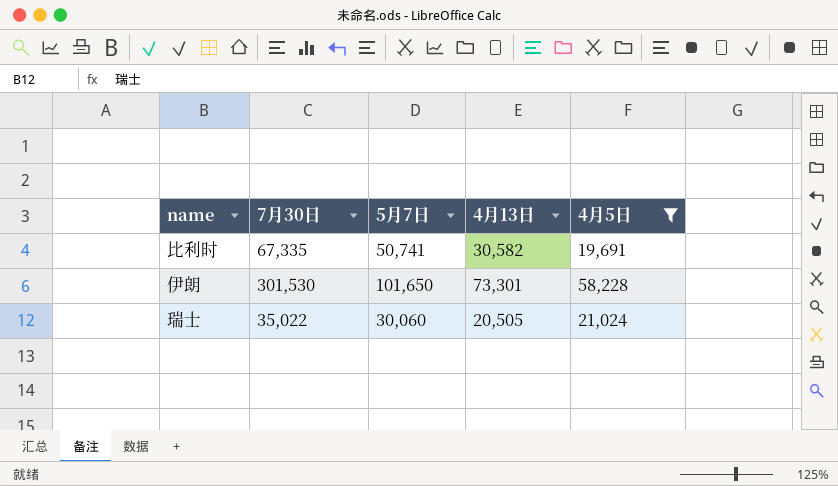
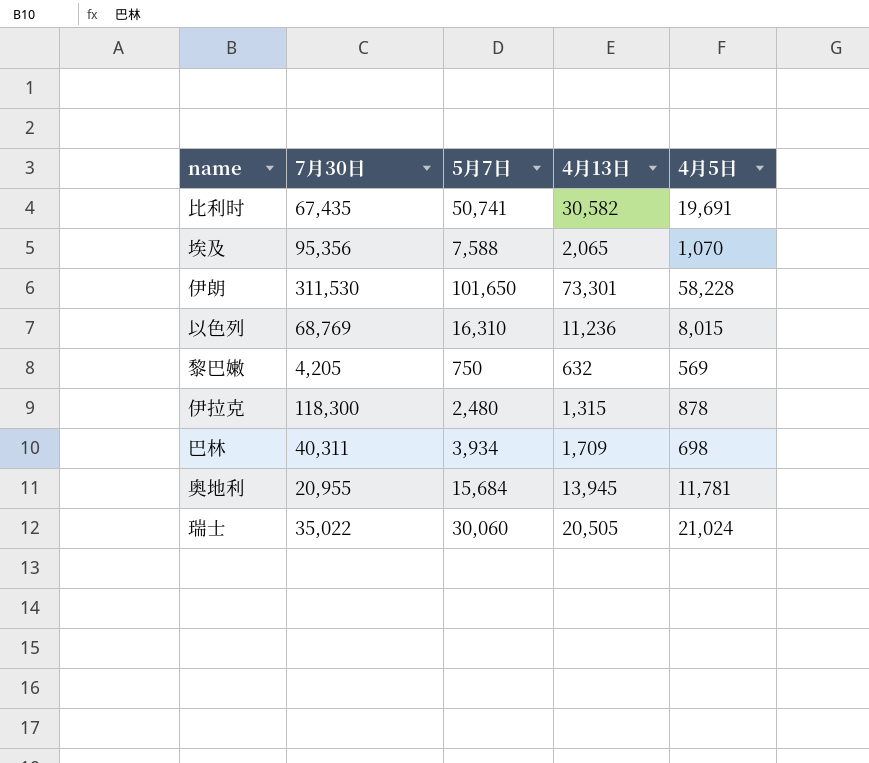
filter: 4月5日 >= 19,691 -> none
比利时 | 7月30日: 67,335 -> 67,435
伊朗 | 7月30日: 301,530 -> 311,530

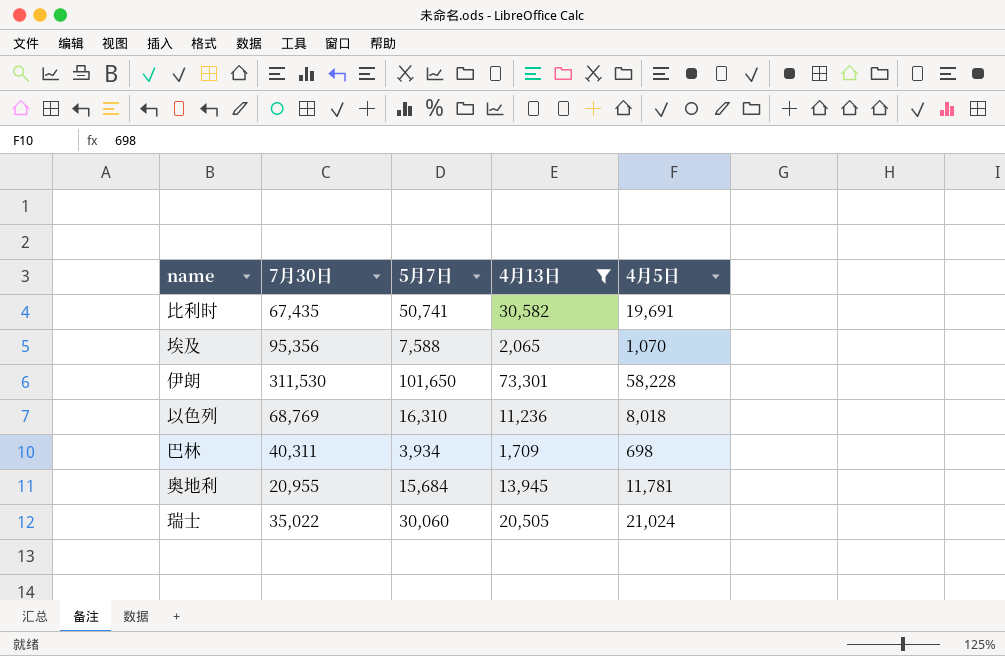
filter: none -> 4月13日 >= 1,709
以色列 | 4月5日: 8,015 -> 8,018

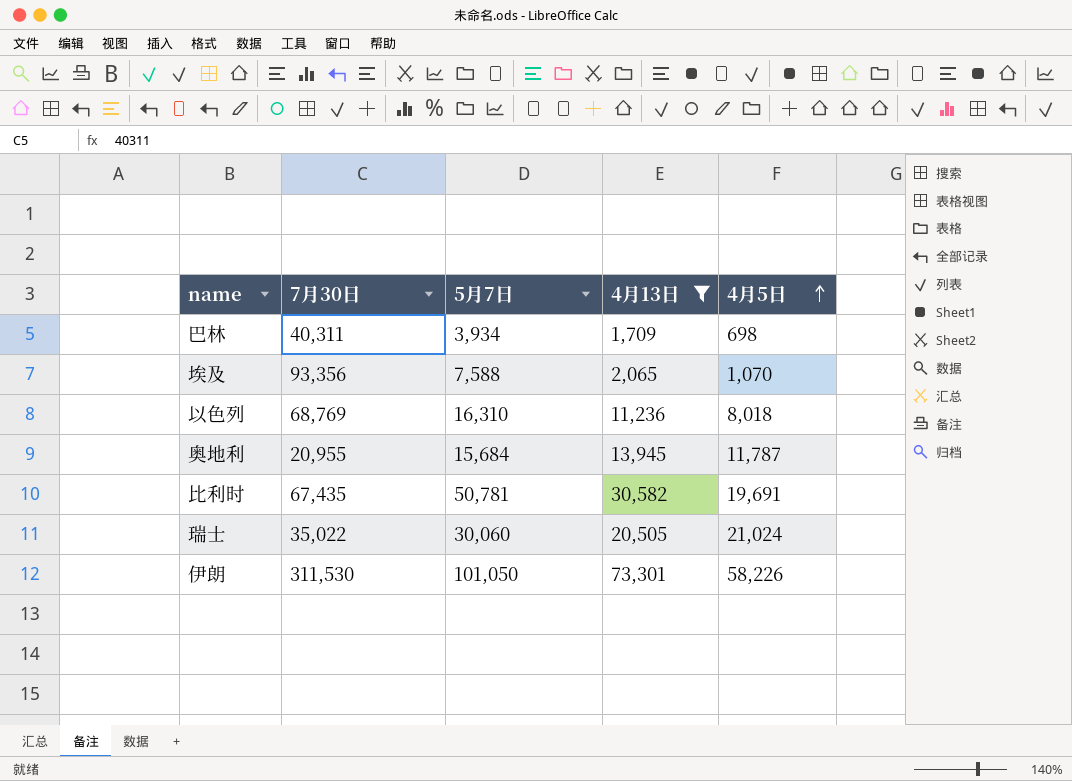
row order: none -> 4月5日 ascending
埃及 | 7月30日: 95,356 -> 93,356
奥地利 | 4月5日: 11,781 -> 11,787
比利时 | 5月7日: 50,741 -> 50,781
伊朗 | 5月7日: 101,650 -> 101,050
伊朗 | 4月5日: 58,228 -> 58,226

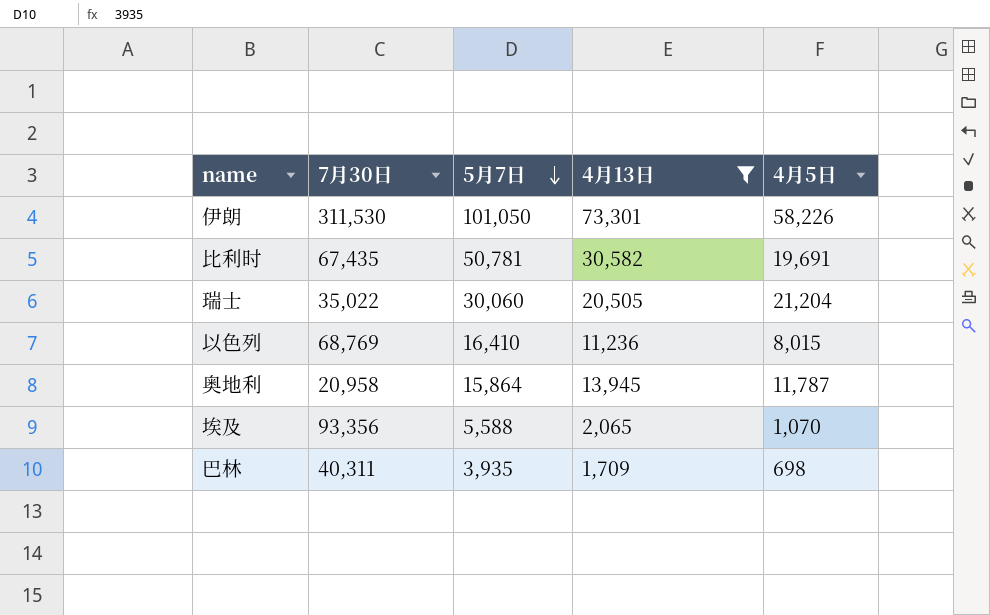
row order: 4月5日 ascending -> 5月7日 descending
瑞士 | 4月5日: 21,024 -> 21,204
以色列 | 5月7日: 16,310 -> 16,410
以色列 | 4月5日: 8,018 -> 8,015
奥地利 | 7月30日: 20,955 -> 20,958
奥地利 | 5月7日: 15,684 -> 15,864
埃及 | 5月7日: 7,588 -> 5,588
巴林 | 5月7日: 3,934 -> 3,935

